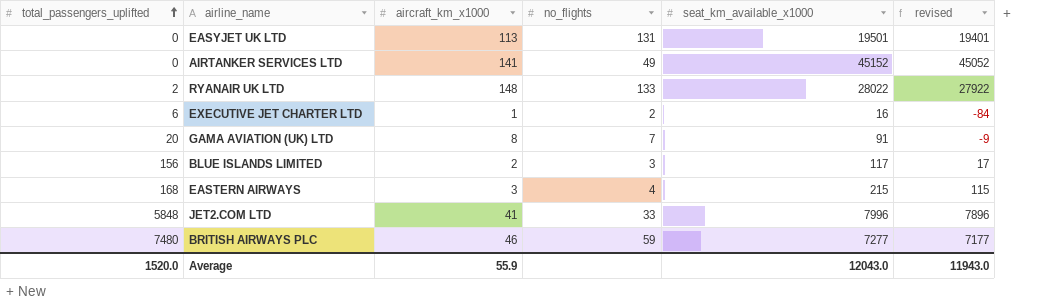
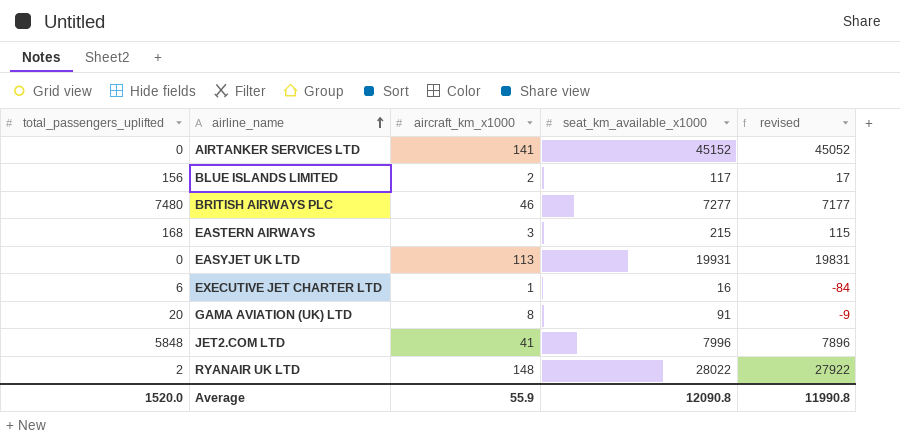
row order: total_passengers_uplifted ascending -> airline_name ascending
column no_flights | position: 4 -> none
EASYJET UK LTD | seat_km_available_x1000: 19501 -> 19931
EASYJET UK LTD | revised: 19401 -> 19831
Average | seat_km_available_x1000: 12043.0 -> 12090.8
Average | revised: 11943.0 -> 11990.8

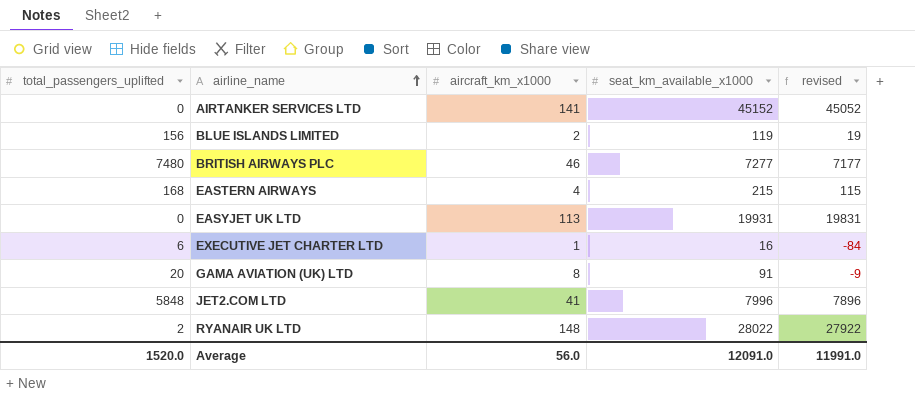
BLUE ISLANDS LIMITED | seat_km_available_x1000: 117 -> 119
BLUE ISLANDS LIMITED | revised: 17 -> 19
EASTERN AIRWAYS | aircraft_km_x1000: 3 -> 4
Average | aircraft_km_x1000: 55.9 -> 56.0
Average | seat_km_available_x1000: 12090.8 -> 12091.0
Average | revised: 11990.8 -> 11991.0

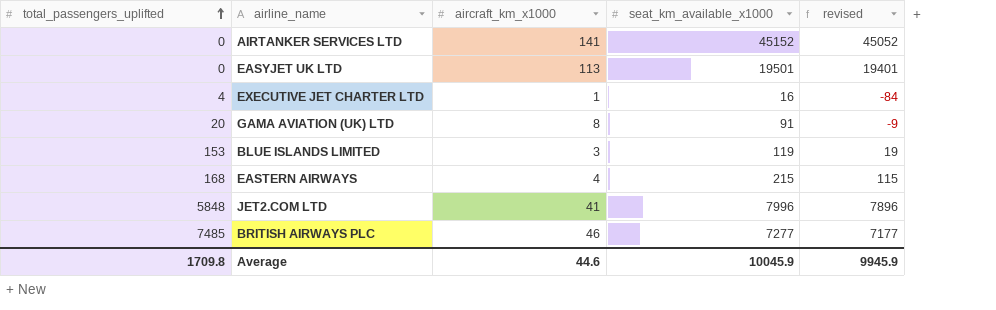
row order: airline_name ascending -> total_passengers_uplifted ascending
row RYANAIR UK LTD: 2 | 148 | 28022 | 27922 -> none
EASYJET UK LTD | seat_km_available_x1000: 19931 -> 19501
EASYJET UK LTD | revised: 19831 -> 19401
EXECUTIVE JET CHARTER LTD | total_passengers_uplifted: 6 -> 4
BLUE ISLANDS LIMITED | total_passengers_uplifted: 156 -> 153
BLUE ISLANDS LIMITED | aircraft_km_x1000: 2 -> 3
BRITISH AIRWAYS PLC | total_passengers_uplifted: 7480 -> 7485
Average | total_passengers_uplifted: 1520.0 -> 1709.8
Average | aircraft_km_x1000: 56.0 -> 44.6
Average | seat_km_available_x1000: 12091.0 -> 10045.9
Average | revised: 11991.0 -> 9945.9

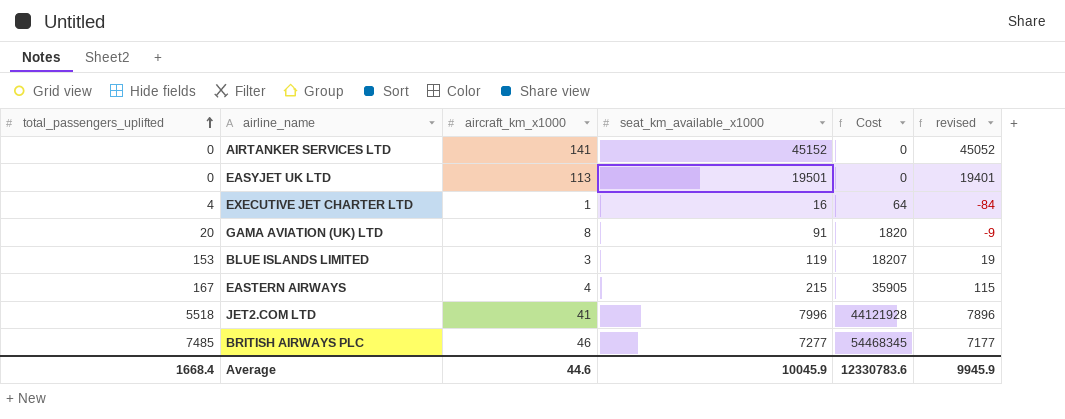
column Cost | formula: none -> [total_passengers_uplifted] * [seat_km_available_x1000]
EASTERN AIRWAYS | total_passengers_uplifted: 168 -> 167
JET2.COM LTD | total_passengers_uplifted: 5848 -> 5518
Average | total_passengers_uplifted: 1709.8 -> 1668.4

